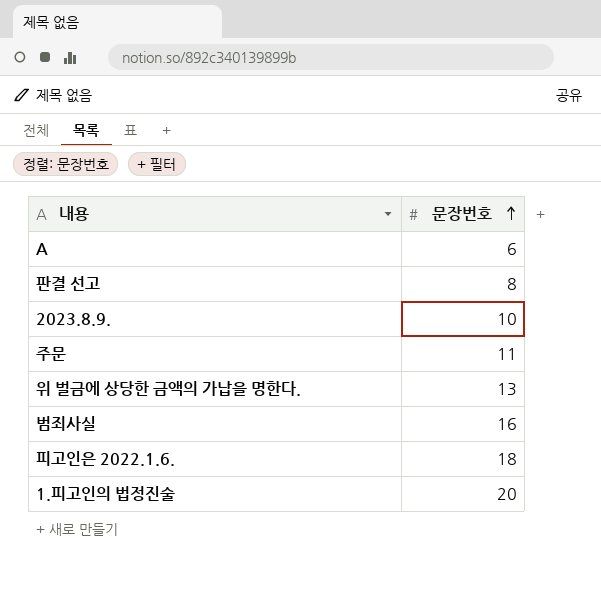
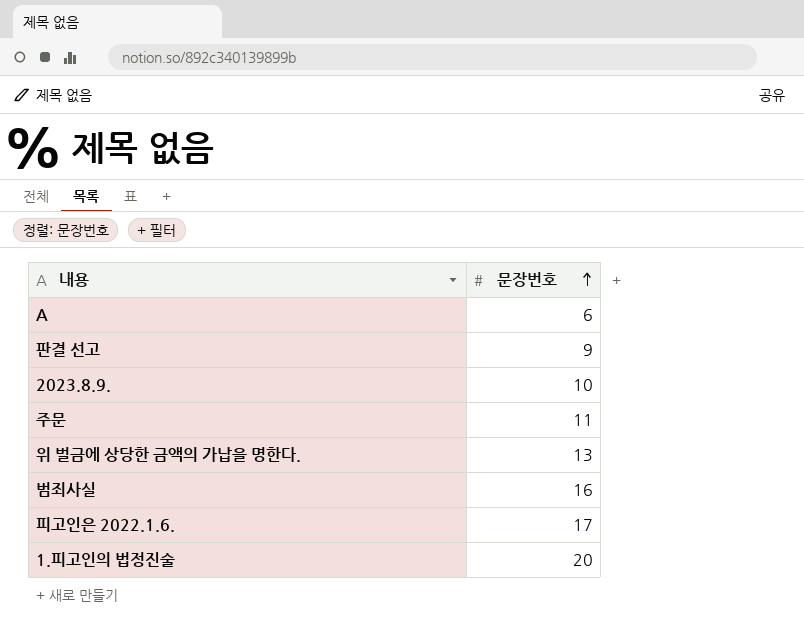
판결 선고 | 문장번호: 8 -> 9
피고인은 2022.1.6. | 문장번호: 18 -> 17

